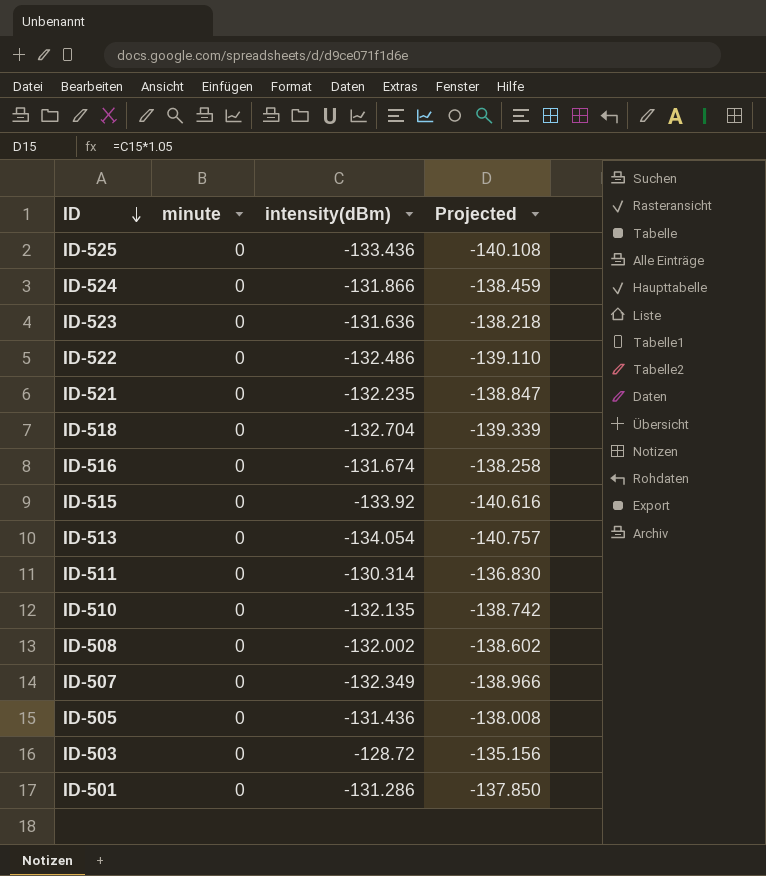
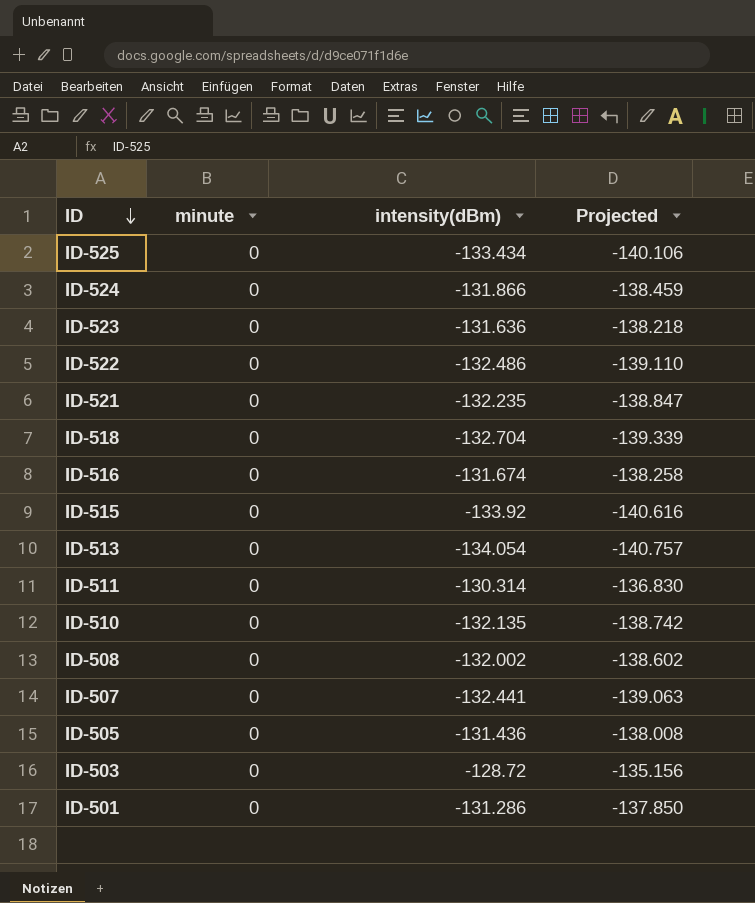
ID-525 | intensity(dBm): -133.436 -> -133.434
ID-525 | Projected: -140.108 -> -140.106
ID-507 | intensity(dBm): -132.349 -> -132.441
ID-507 | Projected: -138.966 -> -139.063

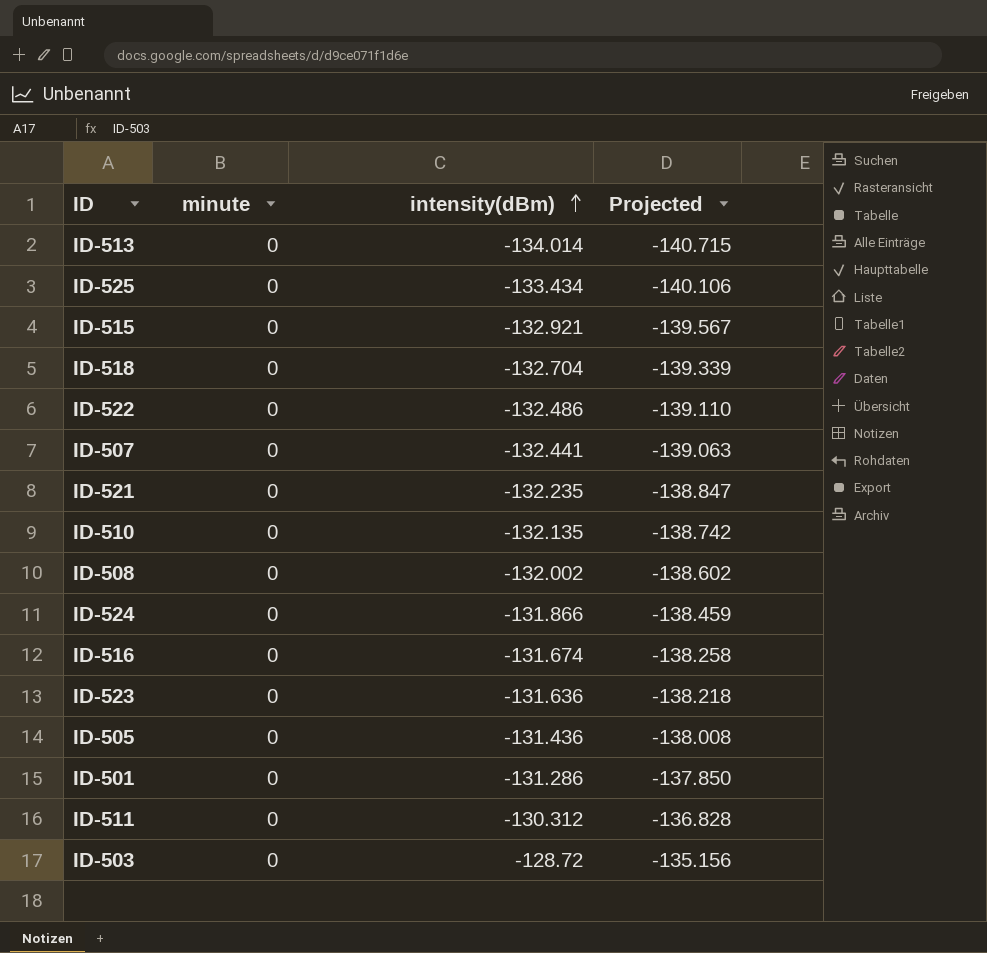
row order: ID descending -> intensity(dBm) ascending
ID-513 | intensity(dBm): -134.054 -> -134.014
ID-513 | Projected: -140.757 -> -140.715
ID-515 | intensity(dBm): -133.92 -> -132.921
ID-515 | Projected: -140.616 -> -139.567
ID-511 | intensity(dBm): -130.314 -> -130.312
ID-511 | Projected: -136.830 -> -136.828

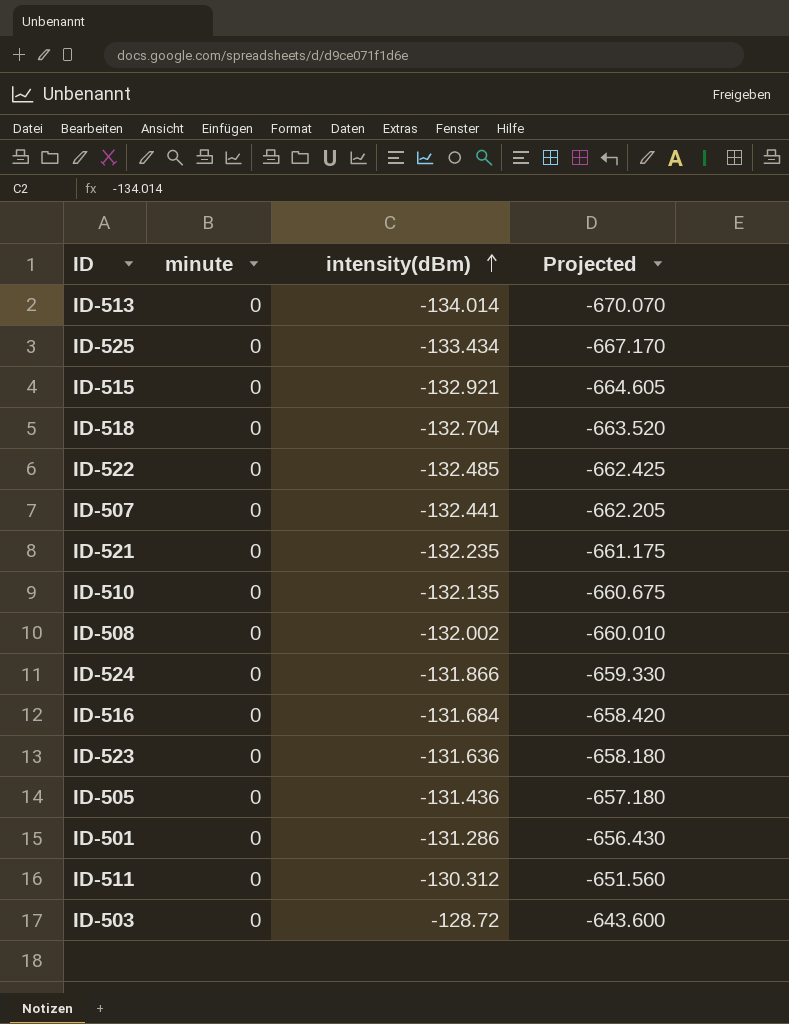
column Projected | formula: [intensity(dBm)] * 1.05 -> [intensity(dBm)] * 5
ID-522 | intensity(dBm): -132.486 -> -132.485
ID-516 | intensity(dBm): -131.674 -> -131.684

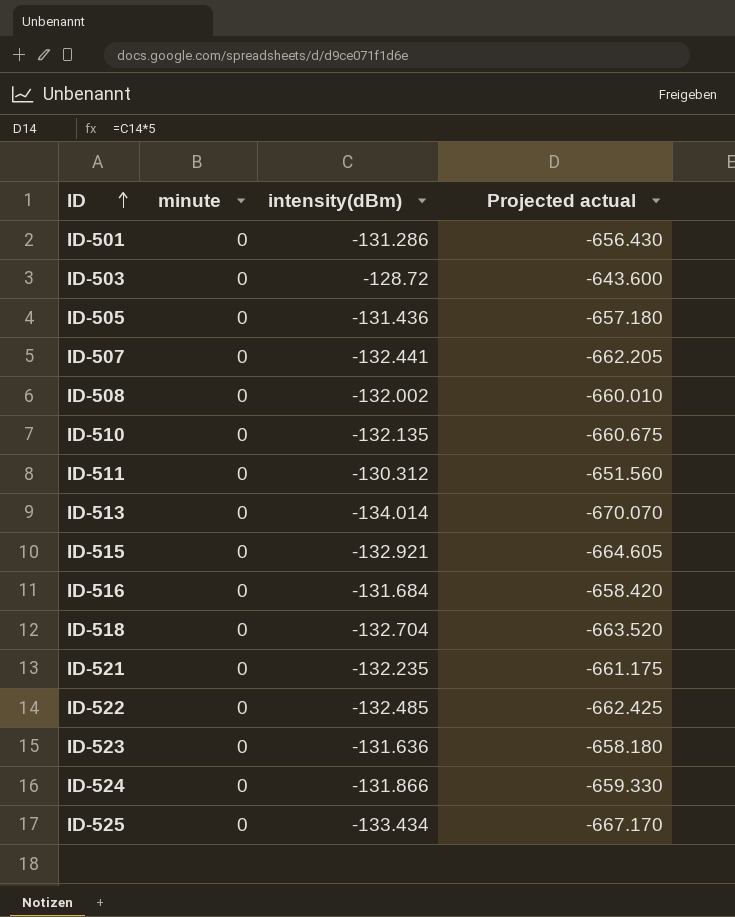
row order: intensity(dBm) ascending -> ID ascending
column name: Projected -> Projected actual

